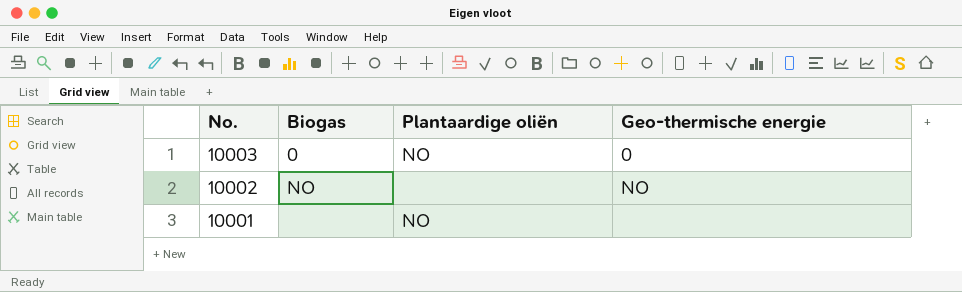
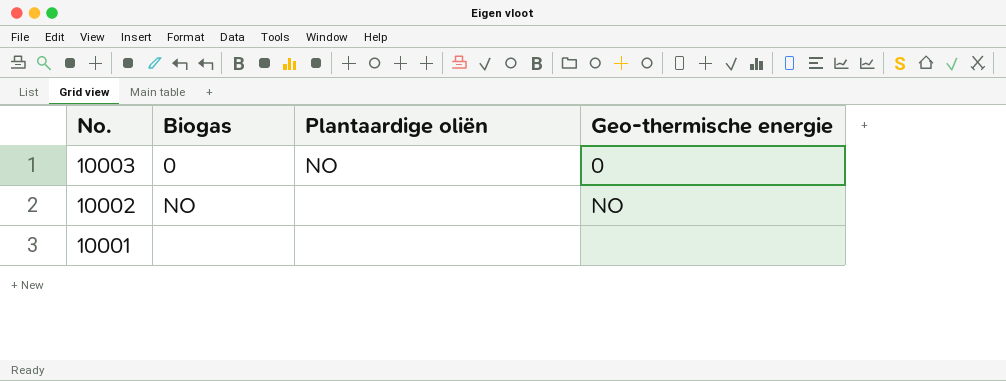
10001 | Plantaardige oliën: NO -> none

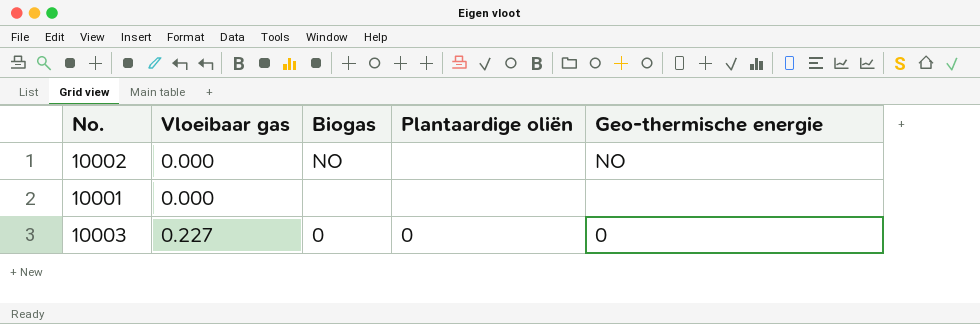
row order: No. descending -> Vloeibaar gas ascending
column Vloeibaar gas | position: none -> 2
10003 | Plantaardige oliën: NO -> 0

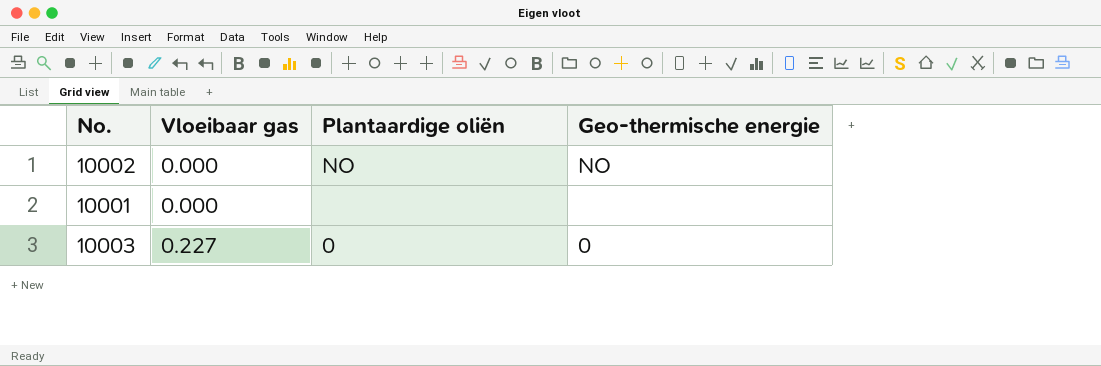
column Biogas | position: 3 -> none
10002 | Plantaardige oliën: none -> NO

